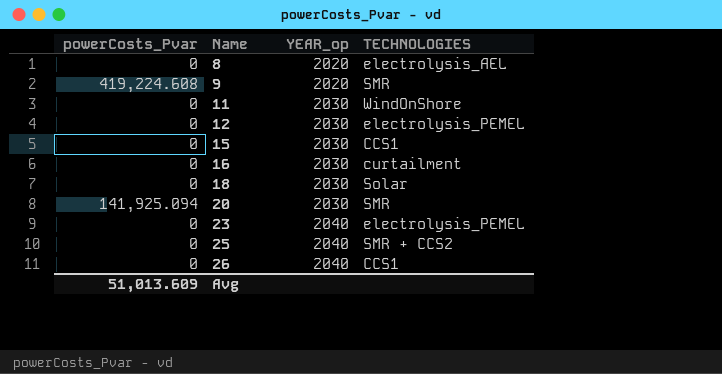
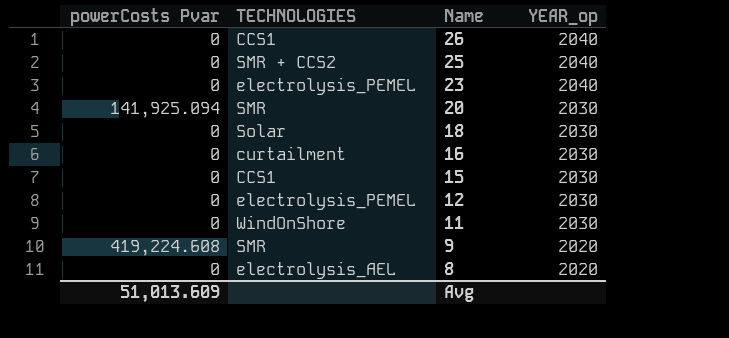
row order: Name ascending -> Name descending
column name: powerCosts_Pvar -> powerCosts Pvar
column TECHNOLOGIES | position: 4 -> 2

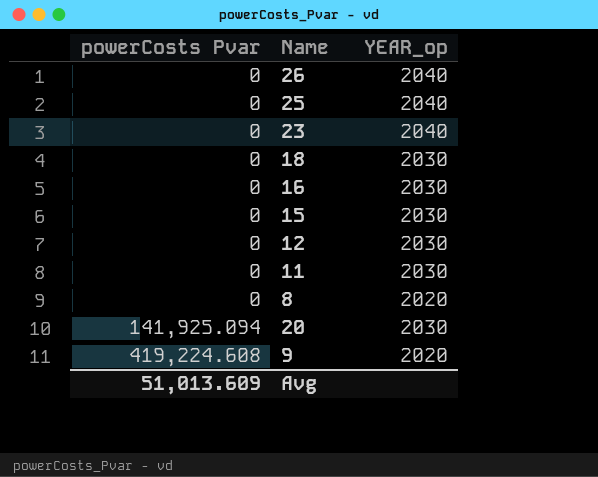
row order: Name descending -> powerCosts Pvar ascending
column TECHNOLOGIES | position: 2 -> none

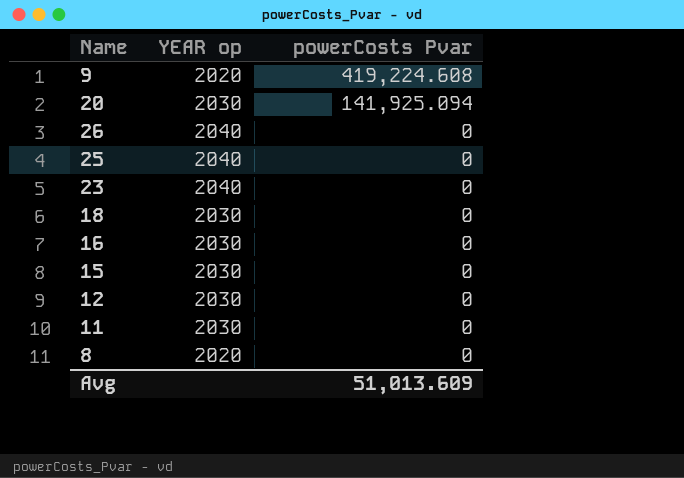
row order: powerCosts Pvar ascending -> powerCosts Pvar descending
column name: YEAR_op -> YEAR op
column powerCosts Pvar | position: 1 -> 3

